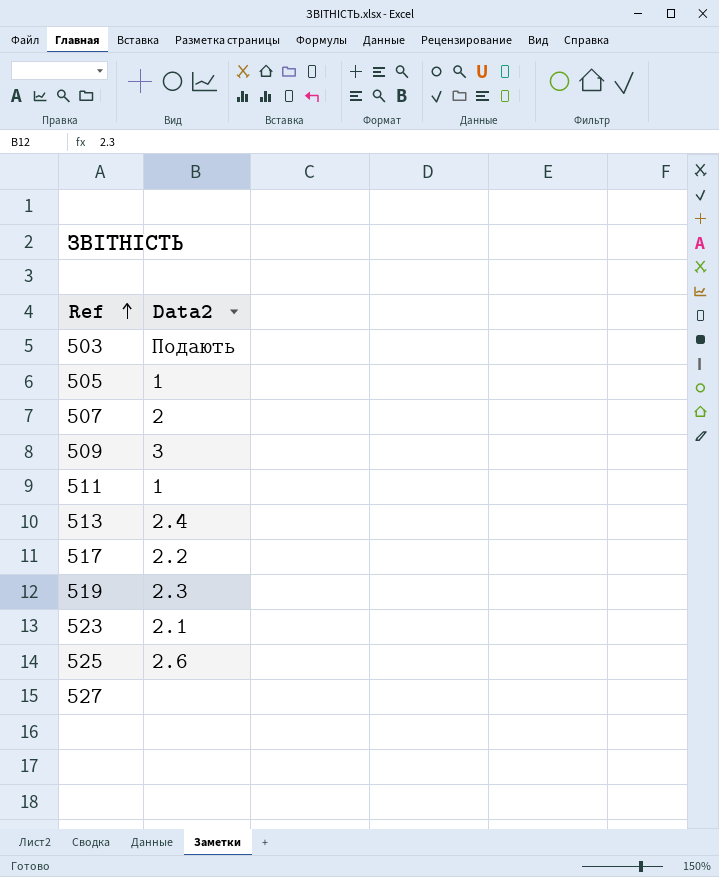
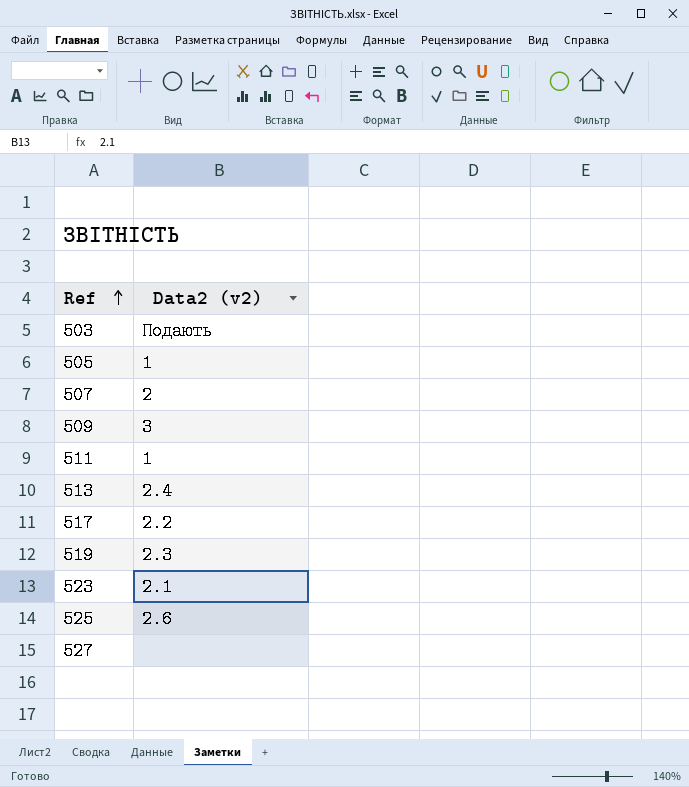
column name: Data2 -> Data2 (v2)

